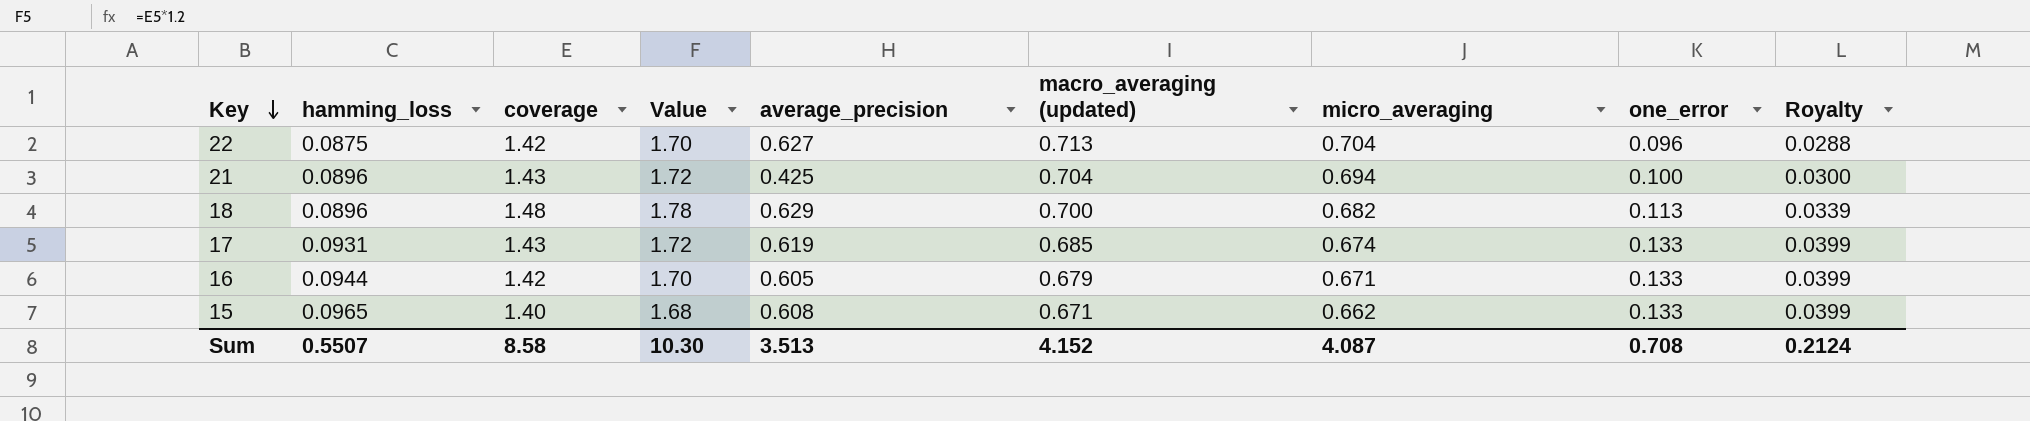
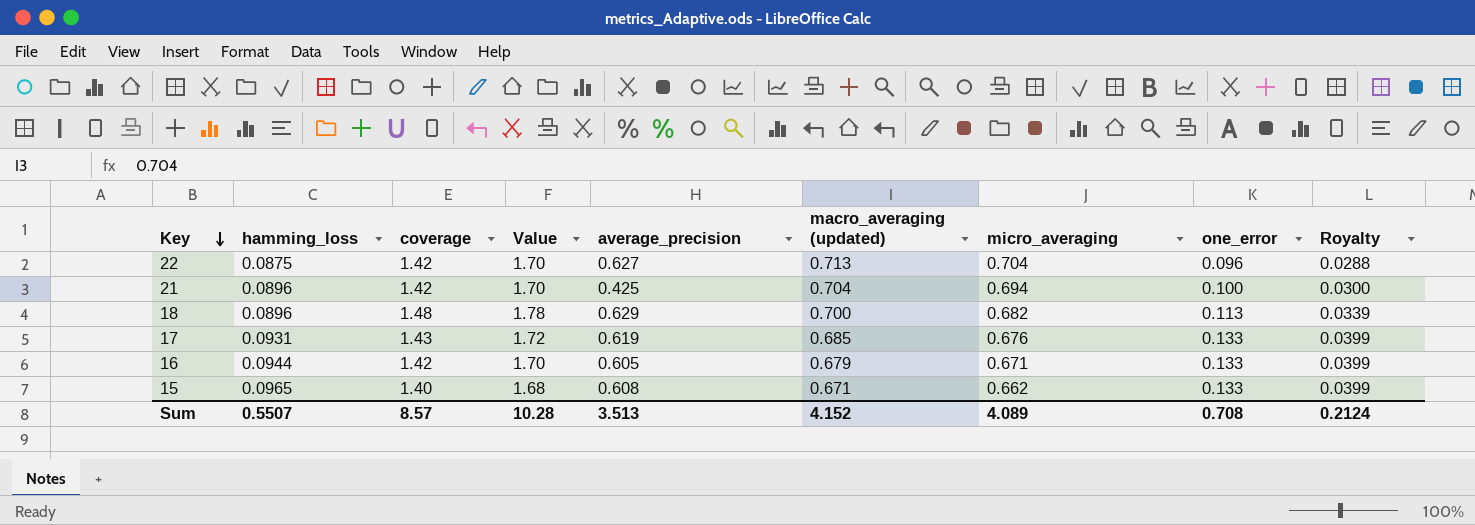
21 | coverage: 1.43 -> 1.42
21 | Value: 1.72 -> 1.70
17 | micro_averaging: 0.674 -> 0.676
Sum | coverage: 8.58 -> 8.57
Sum | Value: 10.30 -> 10.28
Sum | micro_averaging: 4.087 -> 4.089

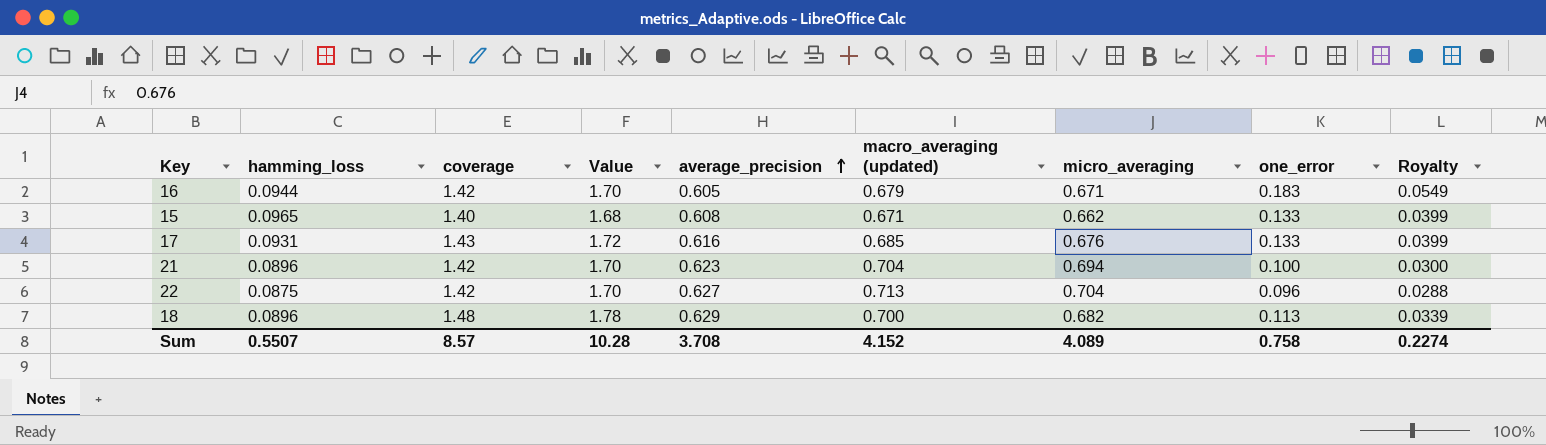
row order: Key descending -> average_precision ascending
16 | one_error: 0.133 -> 0.183
16 | Royalty: 0.0399 -> 0.0549
17 | average_precision: 0.619 -> 0.616
21 | average_precision: 0.425 -> 0.623
Sum | average_precision: 3.513 -> 3.708
Sum | one_error: 0.708 -> 0.758
Sum | Royalty: 0.2124 -> 0.2274

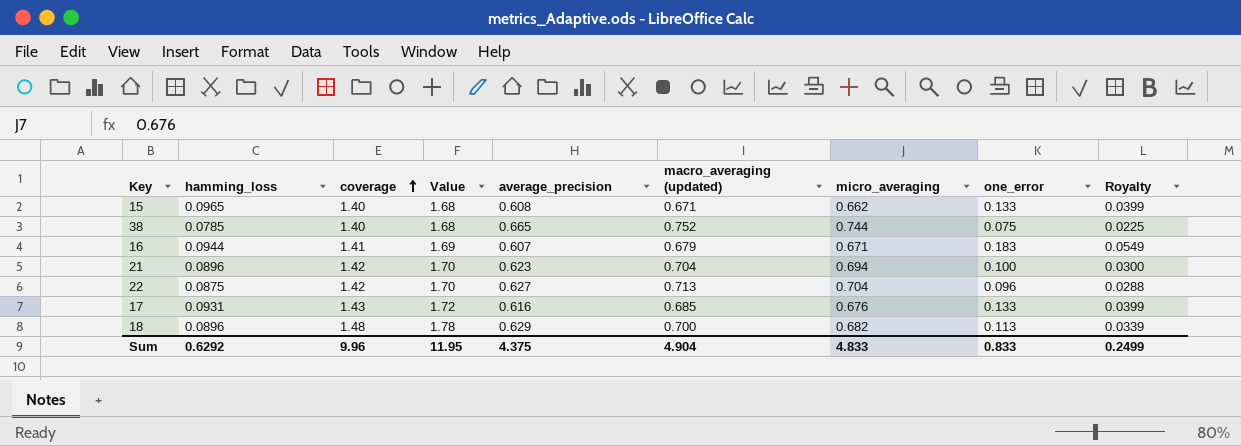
row order: average_precision ascending -> coverage ascending
row 38: none -> 0.0785 | 1.40 | 1.68 | 0.665 | 0.752 | 0.744 | 0.075 | 0.0225
16 | coverage: 1.42 -> 1.41
16 | Value: 1.70 -> 1.69
16 | average_precision: 0.605 -> 0.607
Sum | hamming_loss: 0.5507 -> 0.6292
Sum | coverage: 8.57 -> 9.96
Sum | Value: 10.28 -> 11.95
Sum | average_precision: 3.708 -> 4.375
Sum | macro_averaging (updated): 4.152 -> 4.904
Sum | micro_averaging: 4.089 -> 4.833
Sum | one_error: 0.758 -> 0.833
Sum | Royalty: 0.2274 -> 0.2499

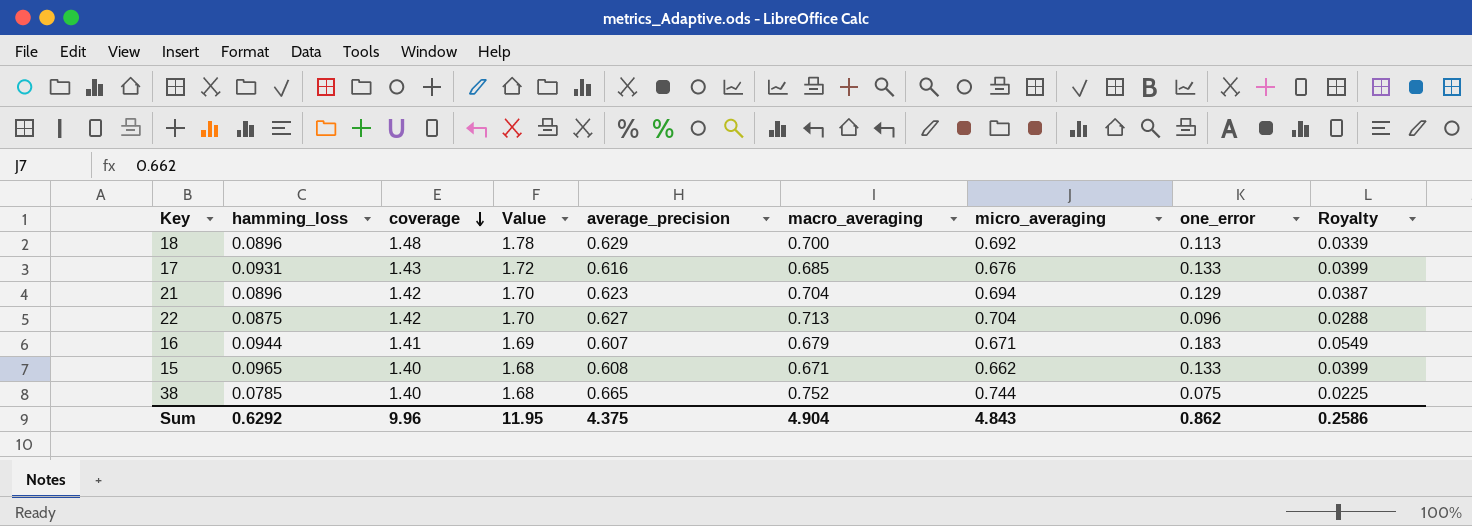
row order: coverage ascending -> coverage descending
column name: macro_averaging (updated) -> macro_averaging
18 | micro_averaging: 0.682 -> 0.692
21 | one_error: 0.100 -> 0.129
21 | Royalty: 0.0300 -> 0.0387
Sum | micro_averaging: 4.833 -> 4.843
Sum | one_error: 0.833 -> 0.862
Sum | Royalty: 0.2499 -> 0.2586

